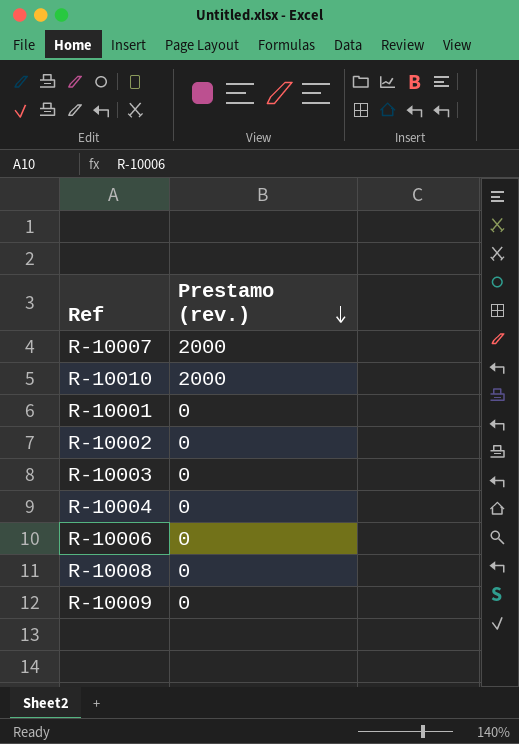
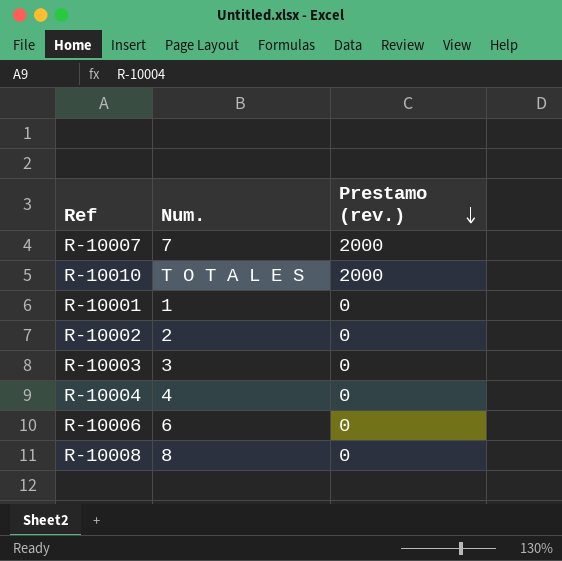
column Num. | position: none -> 2
row R-10009: 0 -> none

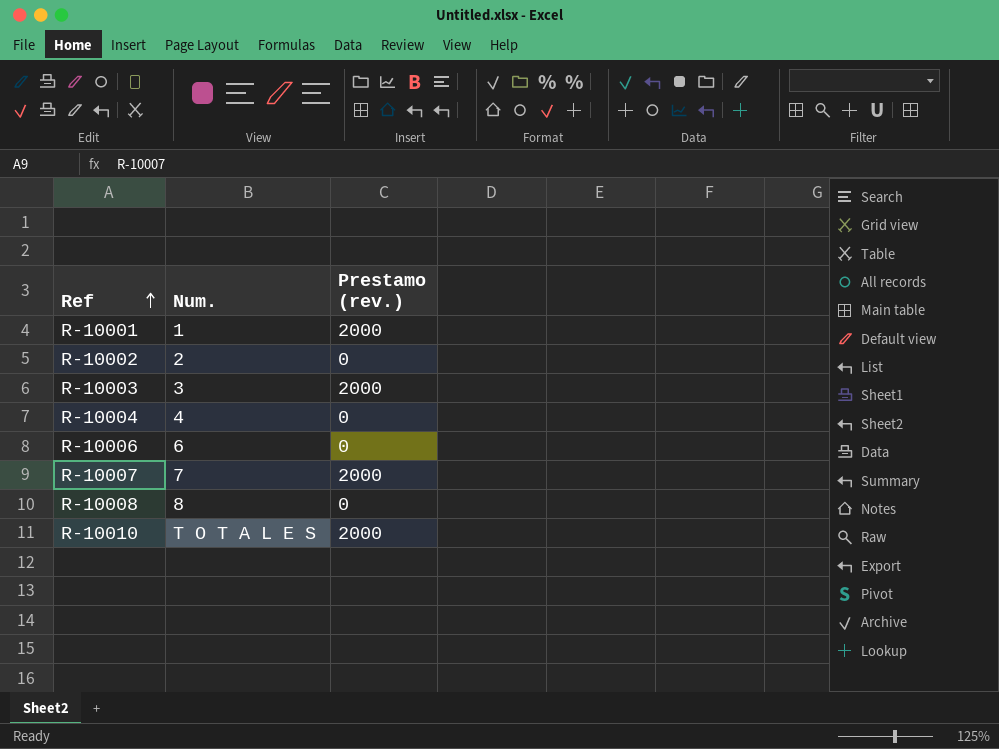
row order: Prestamo (rev.) descending -> Ref ascending
R-10001 | Prestamo (rev.): 0 -> 2000
R-10003 | Prestamo (rev.): 0 -> 2000

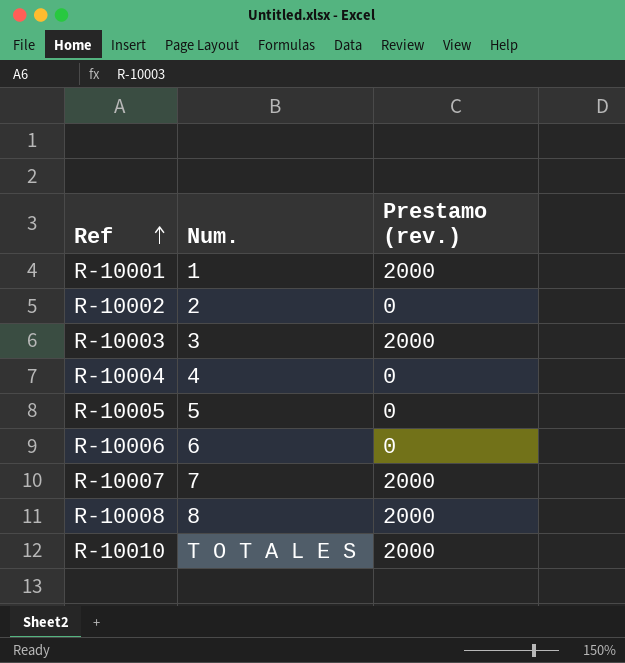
row R-10005: none -> 5 | 0
R-10008 | Prestamo (rev.): 0 -> 2000

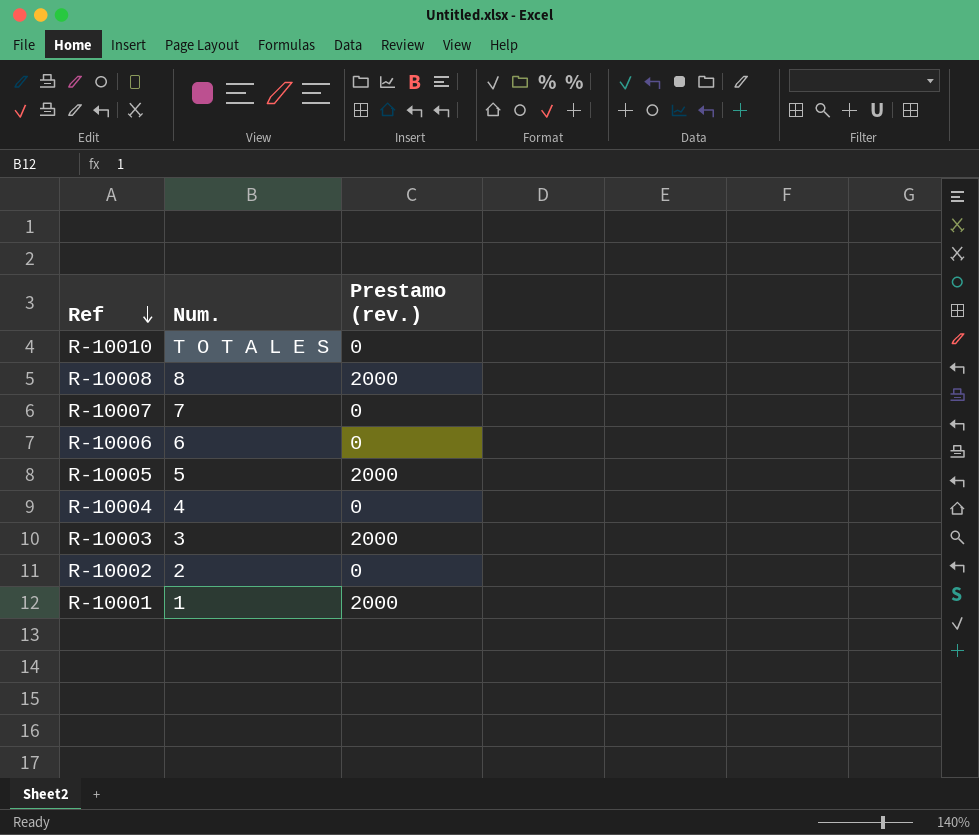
row order: Ref ascending -> Ref descending
R-10010 | Prestamo (rev.): 2000 -> 0
R-10007 | Prestamo (rev.): 2000 -> 0
R-10005 | Prestamo (rev.): 0 -> 2000

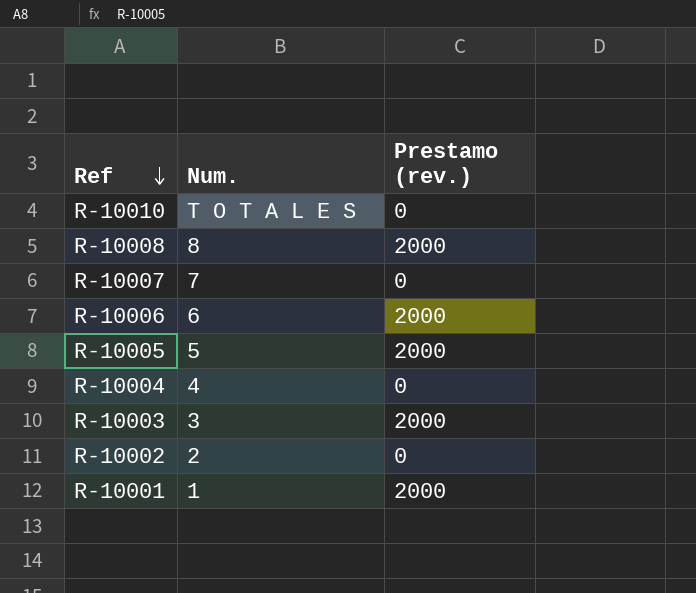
R-10006 | Prestamo (rev.): 0 -> 2000

